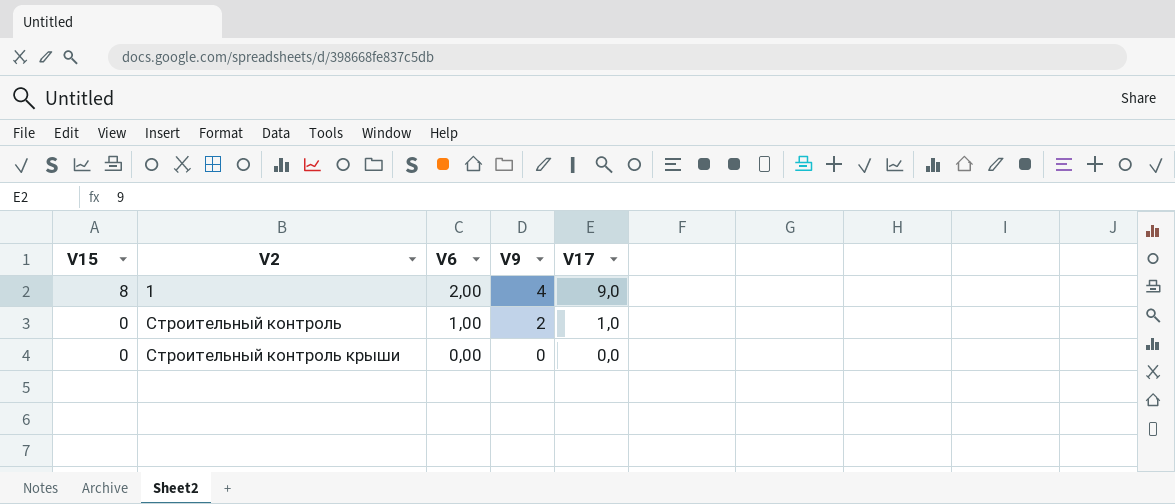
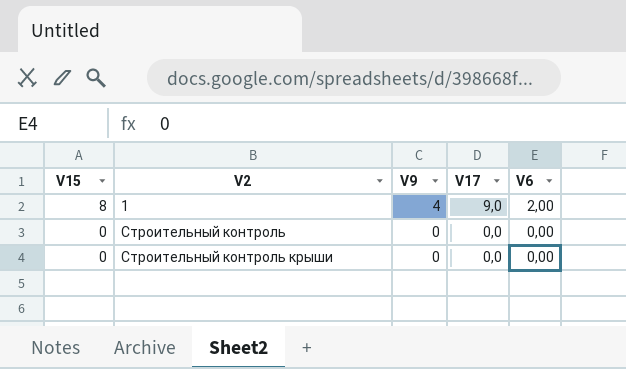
column V6 | position: 3 -> 5
Строительный контроль | V9: 2 -> 0
Строительный контроль | V17: 1,0 -> 0,0
Строительный контроль | V6: 1,00 -> 0,00

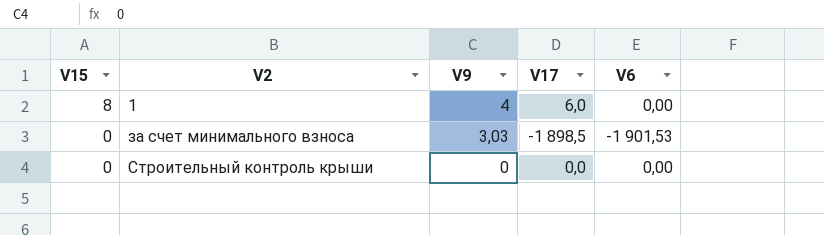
row Строительный контроль: 0 | 0 | 0,0 | 0,00 -> none
1 | V17: 9,0 -> 6,0
1 | V6: 2,00 -> 0,00
row за счет минимального взноса: none -> 0 | 3,03 | -1 898,5 | -1 901,53

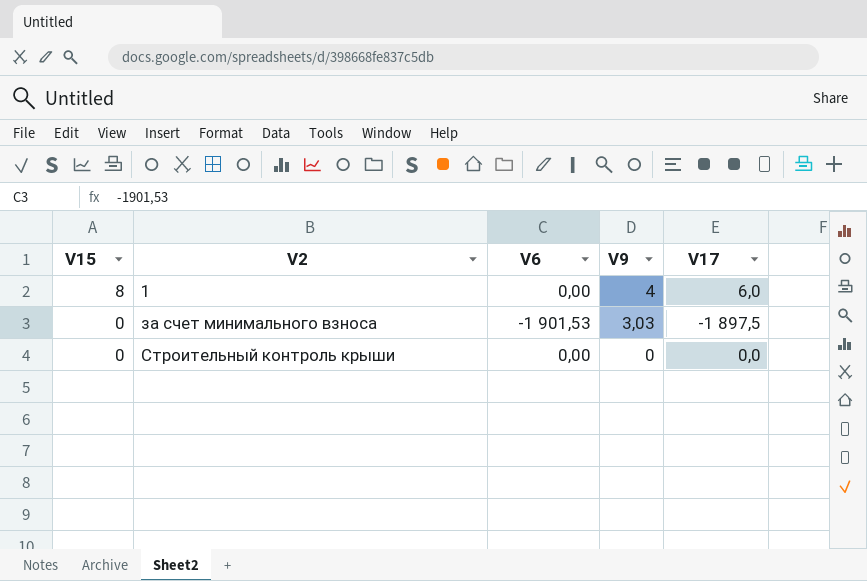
column V6 | position: 5 -> 3
за счет минимального взноса | V17: -1 898,5 -> -1 897,5

